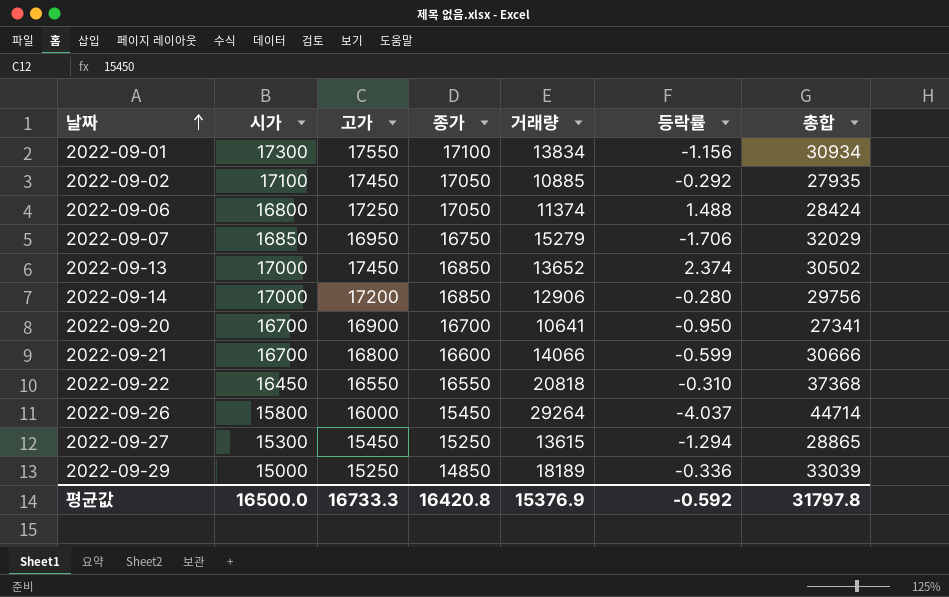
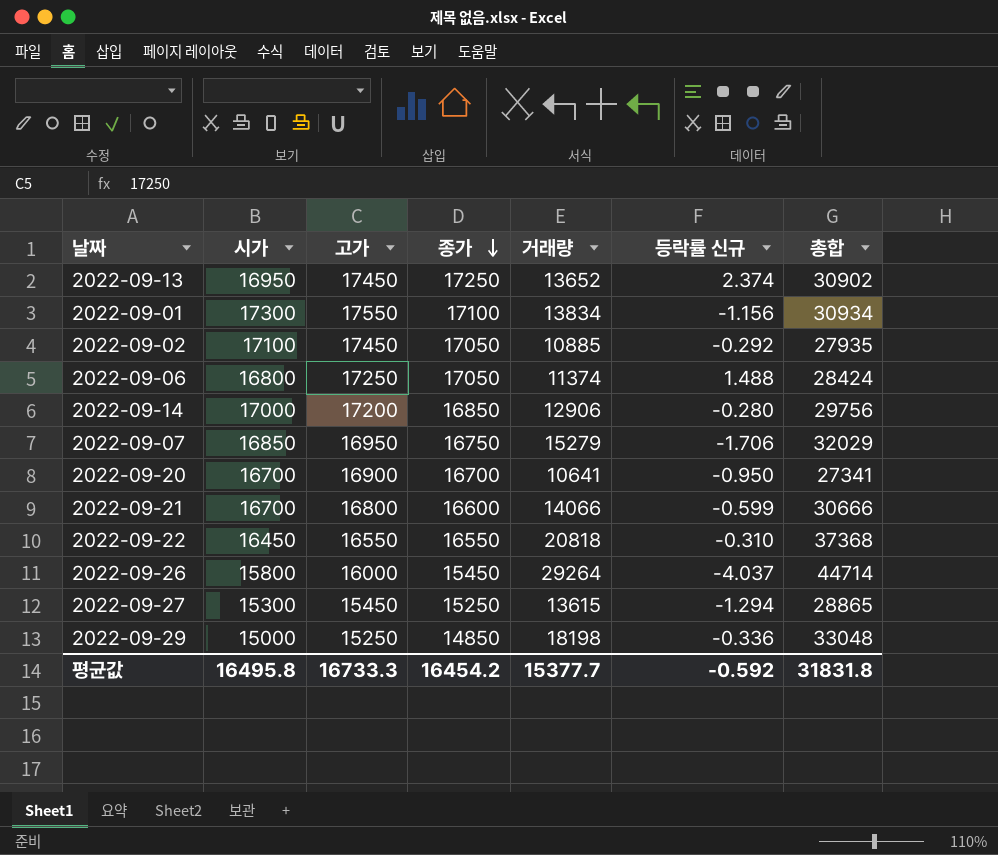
row order: 날짜 ascending -> 종가 descending
column name: 등락률 -> 등락률 신규
2022-09-13 | 시가: 17000 -> 16950
2022-09-13 | 종가: 16850 -> 17250
2022-09-13 | 총합: 30502 -> 30902
2022-09-29 | 거래량: 18189 -> 18198
2022-09-29 | 총합: 33039 -> 33048
평균값 | 시가: 16500.0 -> 16495.8
평균값 | 종가: 16420.8 -> 16454.2
평균값 | 거래량: 15376.9 -> 15377.7
평균값 | 총합: 31797.8 -> 31831.8

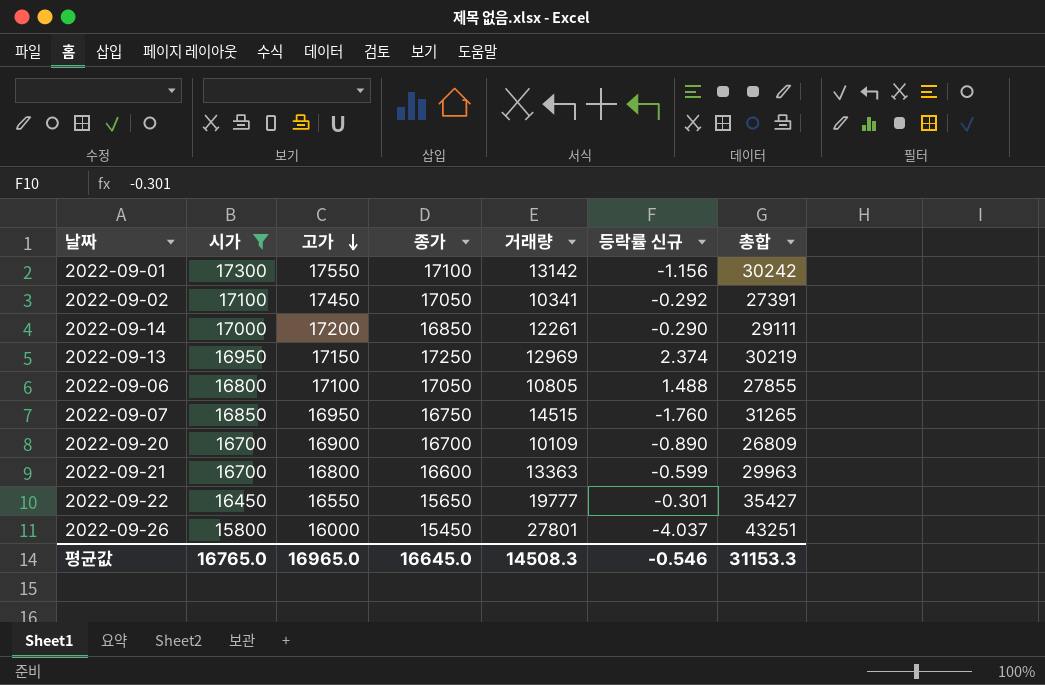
filter: none -> 시가 >= 15800
row order: 종가 descending -> 고가 descending
2022-09-01 | 거래량: 13834 -> 13142
2022-09-01 | 총합: 30934 -> 30242
2022-09-02 | 거래량: 10885 -> 10341
2022-09-02 | 총합: 27935 -> 27391
2022-09-14 | 거래량: 12906 -> 12261
2022-09-14 | 등락률 신규: -0.280 -> -0.290
2022-09-14 | 총합: 29756 -> 29111
2022-09-13 | 고가: 17450 -> 17150
2022-09-13 | 거래량: 13652 -> 12969
2022-09-13 | 총합: 30902 -> 30219
2022-09-06 | 고가: 17250 -> 17100
2022-09-06 | 거래량: 11374 -> 10805
2022-09-06 | 총합: 28424 -> 27855
2022-09-07 | 거래량: 15279 -> 14515
2022-09-07 | 등락률 신규: -1.706 -> -1.760
2022-09-07 | 총합: 32029 -> 31265
2022-09-20 | 거래량: 10641 -> 10109
2022-09-20 | 등락률 신규: -0.950 -> -0.890
2022-09-20 | 총합: 27341 -> 26809
2022-09-21 | 거래량: 14066 -> 13363
2022-09-21 | 총합: 30666 -> 29963
2022-09-22 | 종가: 16550 -> 15650
2022-09-22 | 거래량: 20818 -> 19777
2022-09-22 | 등락률 신규: -0.310 -> -0.301
2022-09-22 | 총합: 37368 -> 35427
2022-09-26 | 거래량: 29264 -> 27801
2022-09-26 | 총합: 44714 -> 43251
평균값 | 시가: 16495.8 -> 16765.0
평균값 | 고가: 16733.3 -> 16965.0
평균값 | 종가: 16454.2 -> 16645.0
평균값 | 거래량: 15377.7 -> 14508.3
평균값 | 등락률 신규: -0.592 -> -0.546
평균값 | 총합: 31831.8 -> 31153.3

